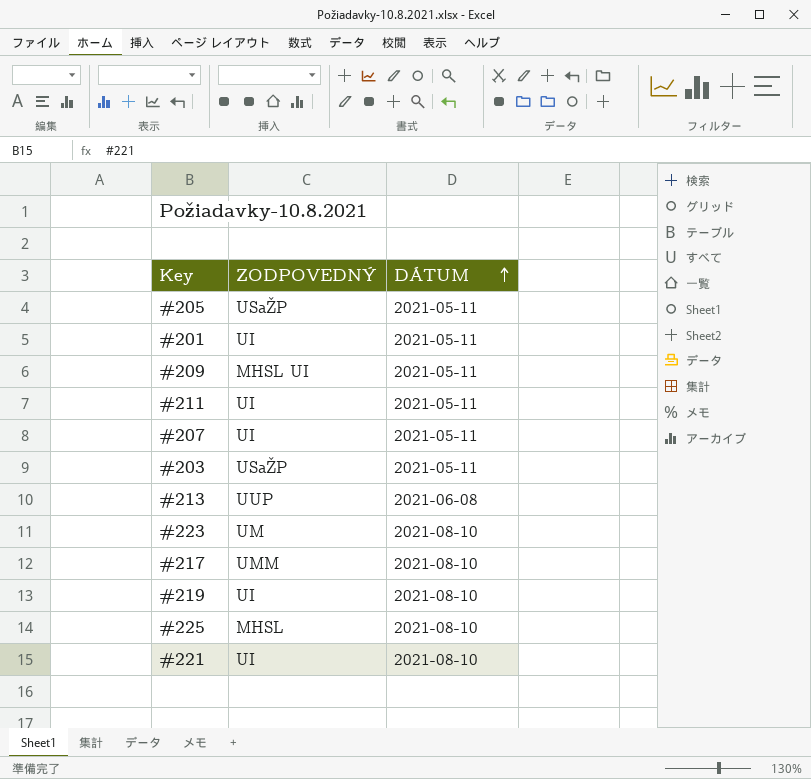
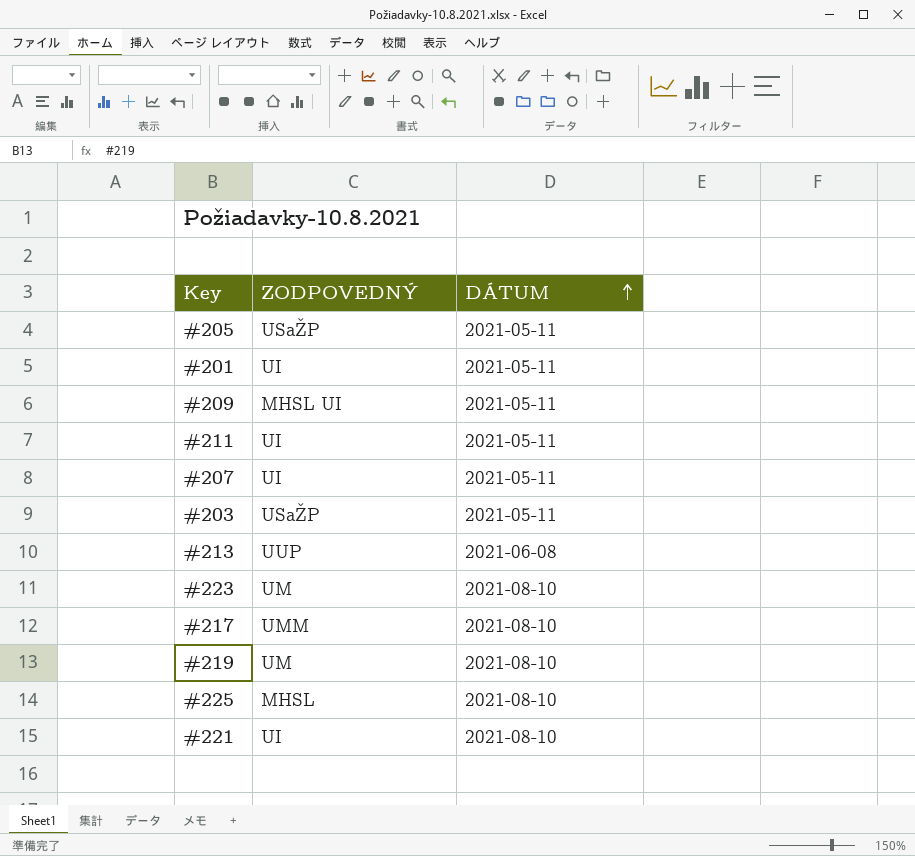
#219 | ZODPOVEDNÝ: UI -> UM

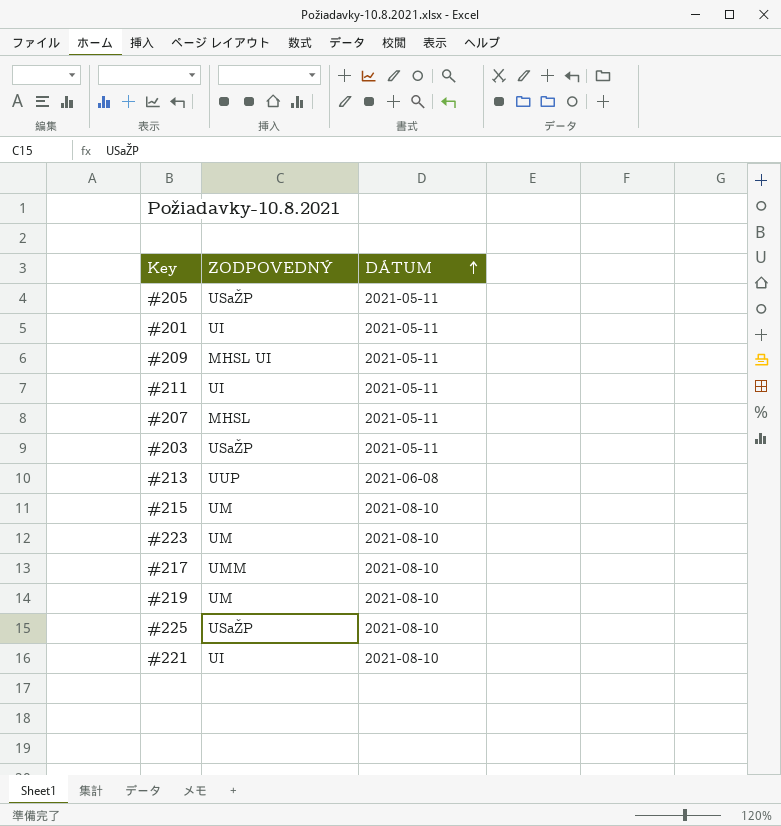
#207 | ZODPOVEDNÝ: UI -> MHSL
row #215: none -> UM | 2021-08-10
#225 | ZODPOVEDNÝ: MHSL -> USaŽP

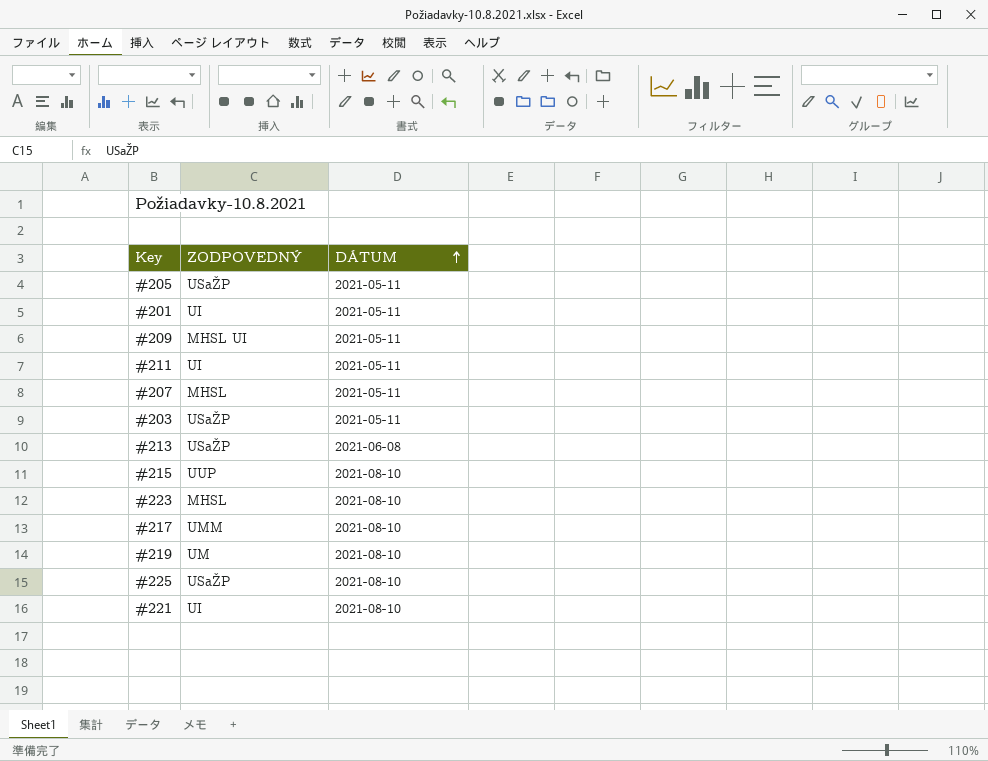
#213 | ZODPOVEDNÝ: UUP -> USaŽP
#215 | ZODPOVEDNÝ: UM -> UUP
#223 | ZODPOVEDNÝ: UM -> MHSL

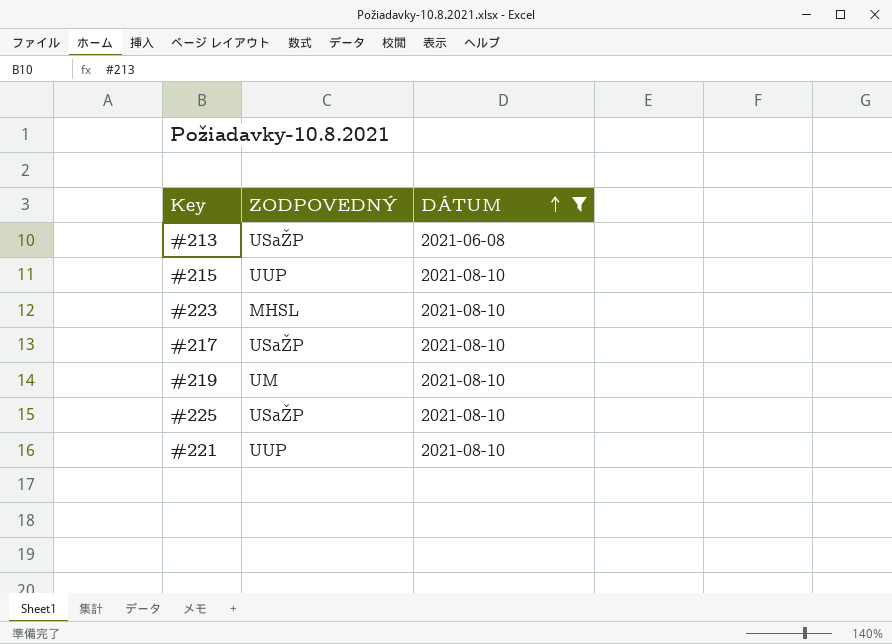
filter: none -> DÁTUM != 2021-05-11
#217 | ZODPOVEDNÝ: UMM -> USaŽP
#221 | ZODPOVEDNÝ: UI -> UUP

